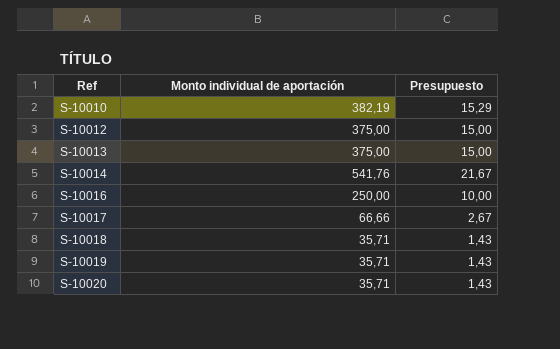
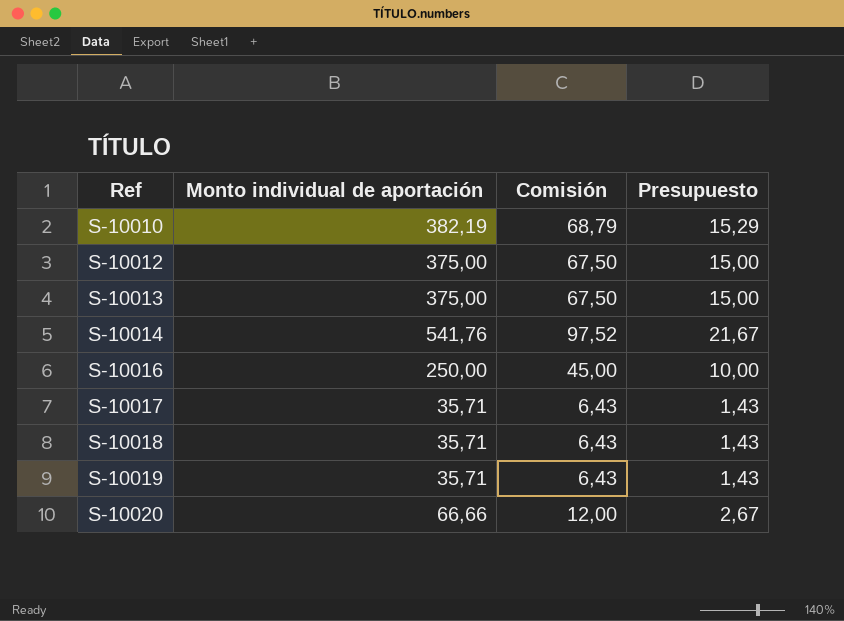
column Comisión | formula: none -> [Monto individual de aportación] * 0,18
S-10017 | Monto individual de aportación: 66,66 -> 35,71
S-10017 | Presupuesto: 2,67 -> 1,43
S-10020 | Monto individual de aportación: 35,71 -> 66,66
S-10020 | Presupuesto: 1,43 -> 2,67

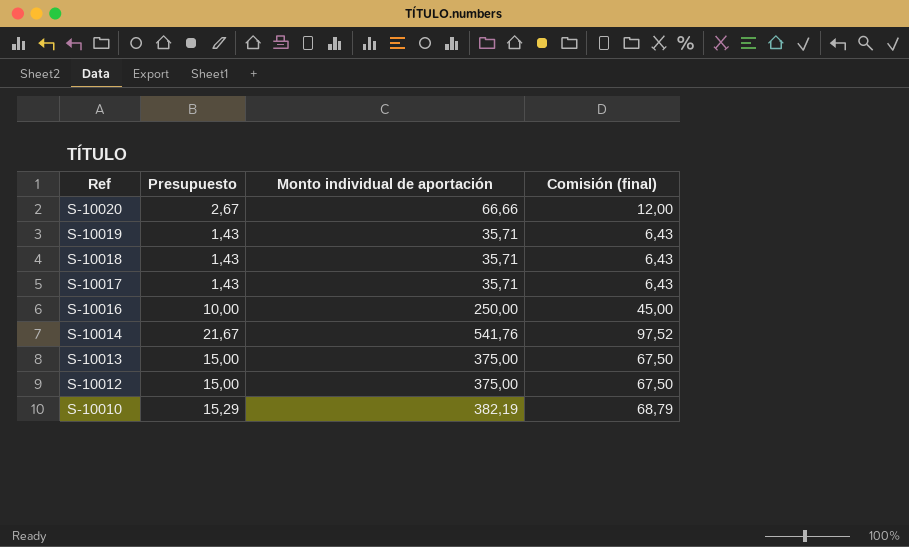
row order: Ref ascending -> Ref descending
column Presupuesto | position: 4 -> 2
column name: Comisión -> Comisión (final)

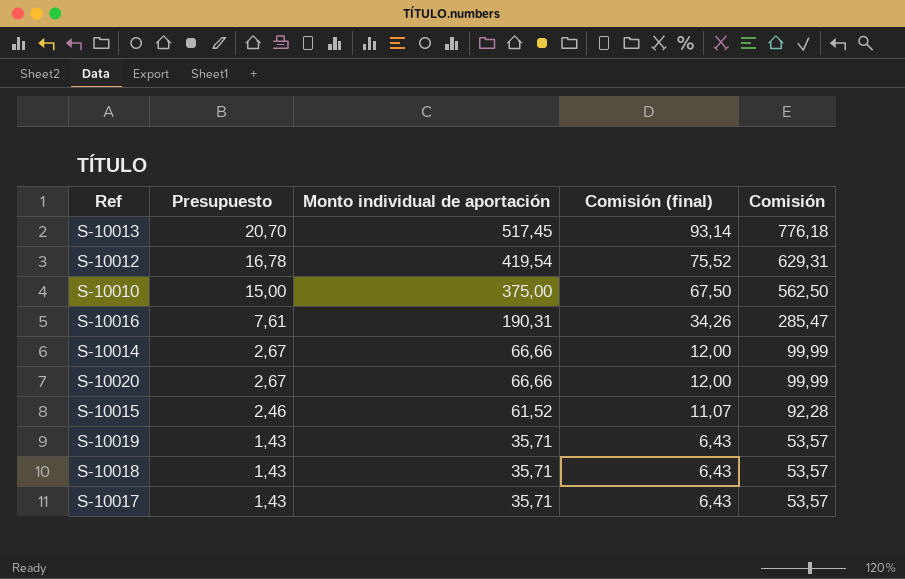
row order: Ref descending -> Presupuesto descending
column Comisión | formula: none -> [Monto individual de aportación] * 1,5
S-10013 | Presupuesto: 15,00 -> 20,70
S-10013 | Monto individual de aportación: 375,00 -> 517,45
S-10013 | Comisión (final): 67,50 -> 93,14
S-10012 | Presupuesto: 15,00 -> 16,78
S-10012 | Monto individual de aportación: 375,00 -> 419,54
S-10012 | Comisión (final): 67,50 -> 75,52
S-10010 | Presupuesto: 15,29 -> 15,00
S-10010 | Monto individual de aportación: 382,19 -> 375,00
S-10010 | Comisión (final): 68,79 -> 67,50
S-10016 | Presupuesto: 10,00 -> 7,61
S-10016 | Monto individual de aportación: 250,00 -> 190,31
S-10016 | Comisión (final): 45,00 -> 34,26
S-10014 | Presupuesto: 21,67 -> 2,67
S-10014 | Monto individual de aportación: 541,76 -> 66,66
S-10014 | Comisión (final): 97,52 -> 12,00
row S-10015: none -> 2,46 | 61,52 | 11,07 | 92,28

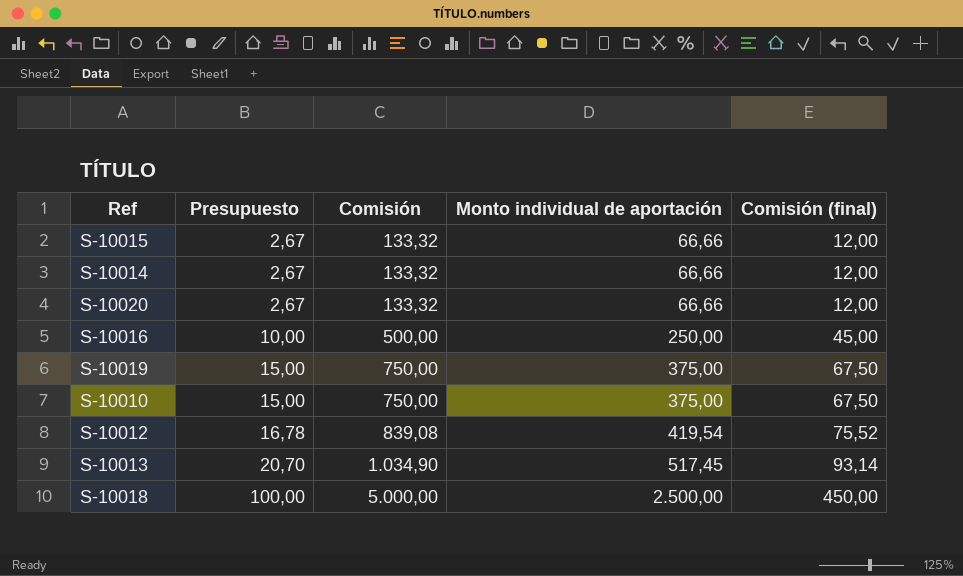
row order: Presupuesto descending -> Presupuesto ascending
column Comisión | formula: [Monto individual de aportación] * 1,5 -> [Monto individual de aportación] * 2
column Comisión | position: 5 -> 3
row S-10017: 1,43 | 35,71 | 6,43 | 53,57 -> none
S-10015 | Presupuesto: 2,46 -> 2,67
S-10015 | Monto individual de aportación: 61,52 -> 66,66
S-10015 | Comisión (final): 11,07 -> 12,00
S-10016 | Presupuesto: 7,61 -> 10,00
S-10016 | Monto individual de aportación: 190,31 -> 250,00
S-10016 | Comisión (final): 34,26 -> 45,00
S-10019 | Presupuesto: 1,43 -> 15,00
S-10019 | Monto individual de aportación: 35,71 -> 375,00
S-10019 | Comisión (final): 6,43 -> 67,50
S-10018 | Presupuesto: 1,43 -> 100,00
S-10018 | Monto individual de aportación: 35,71 -> 2.500,00
S-10018 | Comisión (final): 6,43 -> 450,00

